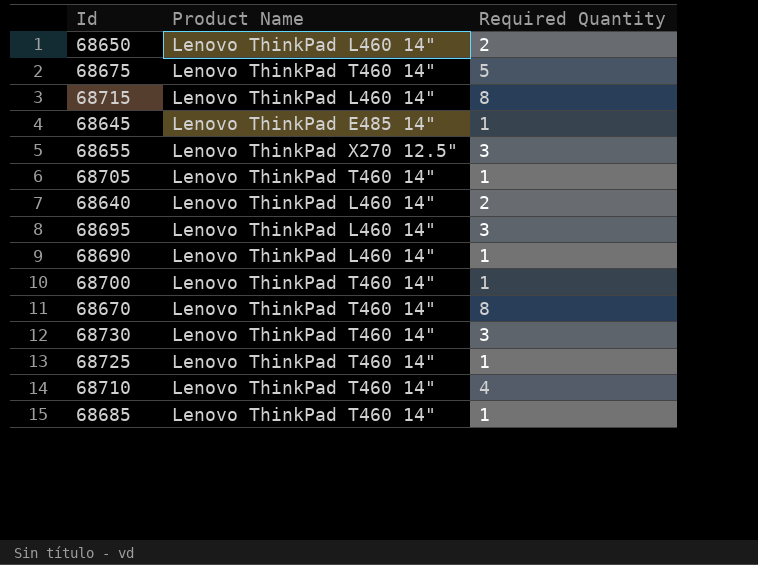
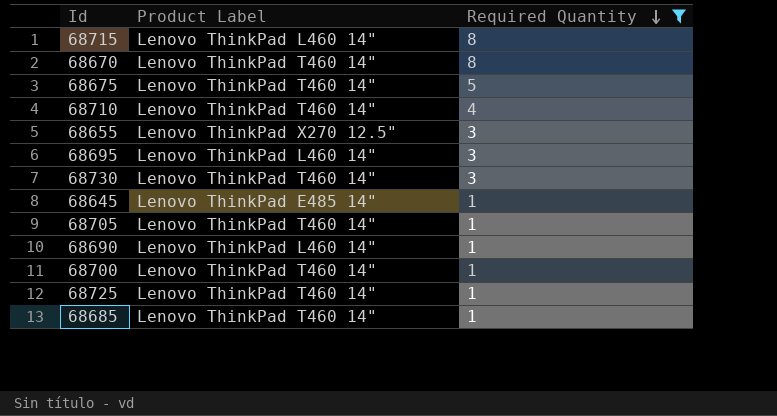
filter: none -> Required Quantity != 2
row order: none -> Required Quantity descending
column name: Product Name -> Product Label

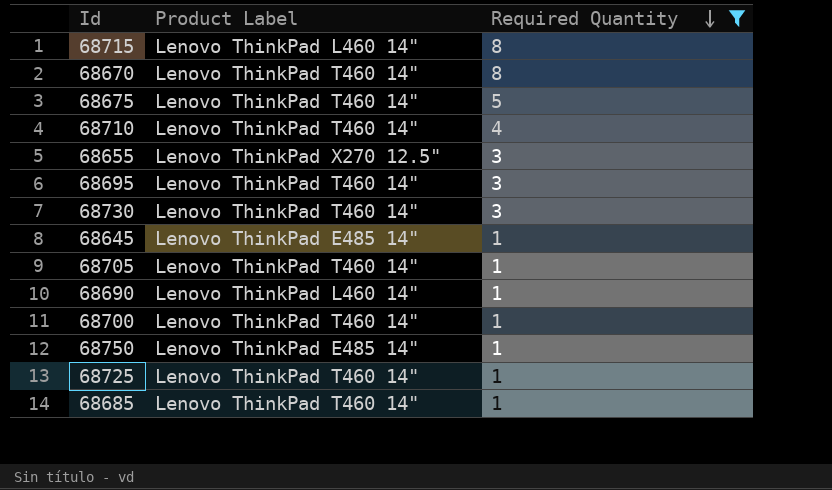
68695 | Product Label: Lenovo ThinkPad L460 14" -> Lenovo ThinkPad T460 14"
row 68750: none -> Lenovo ThinkPad E485 14" | 1

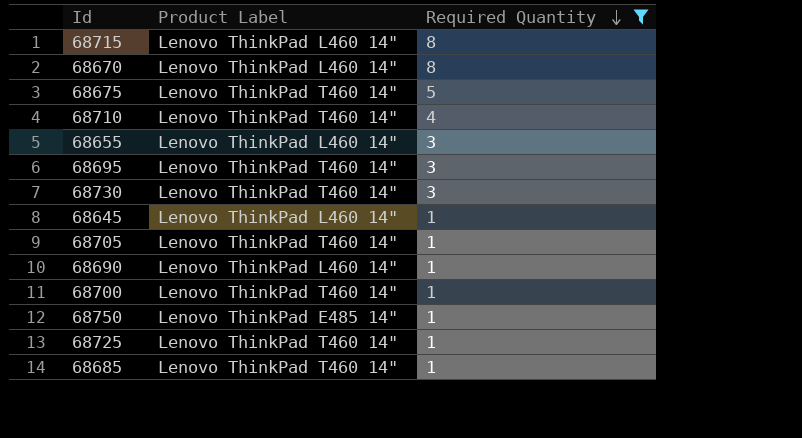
68670 | Product Label: Lenovo ThinkPad T460 14" -> Lenovo ThinkPad L460 14"
68655 | Product Label: Lenovo ThinkPad X270 12.5" -> Lenovo ThinkPad L460 14"
68645 | Product Label: Lenovo ThinkPad E485 14" -> Lenovo ThinkPad L460 14"

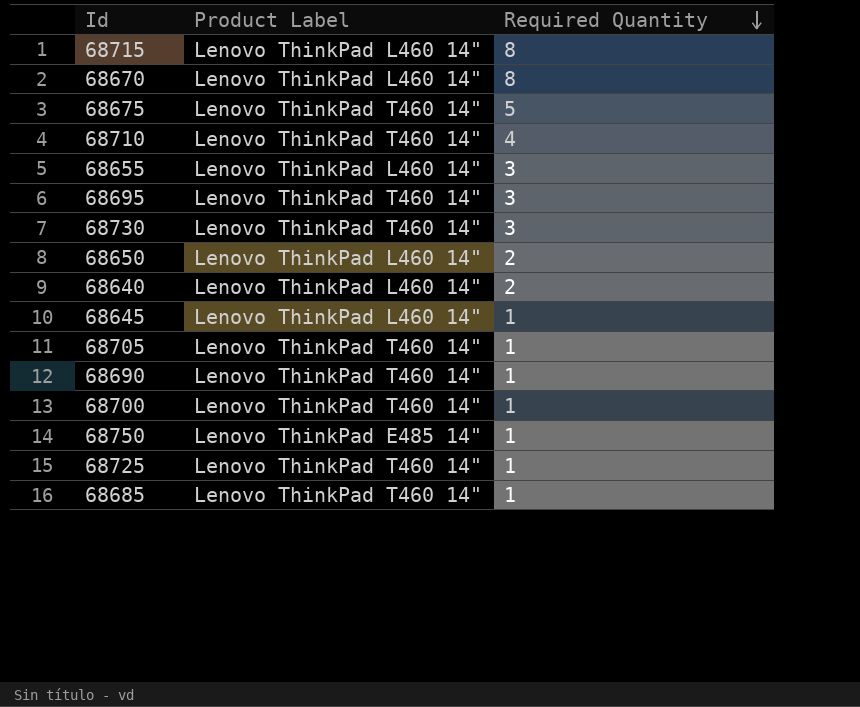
filter: Required Quantity != 2 -> none
68690 | Product Label: Lenovo ThinkPad L460 14" -> Lenovo ThinkPad T460 14"

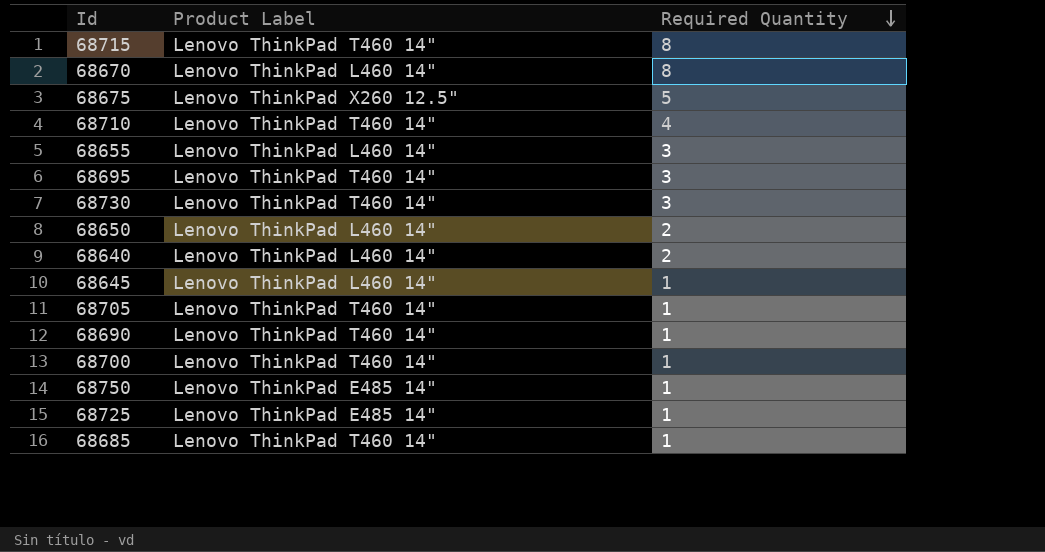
68715 | Product Label: Lenovo ThinkPad L460 14" -> Lenovo ThinkPad T460 14"
68675 | Product Label: Lenovo ThinkPad T460 14" -> Lenovo ThinkPad X260 12.5"
68725 | Product Label: Lenovo ThinkPad T460 14" -> Lenovo ThinkPad E485 14"

